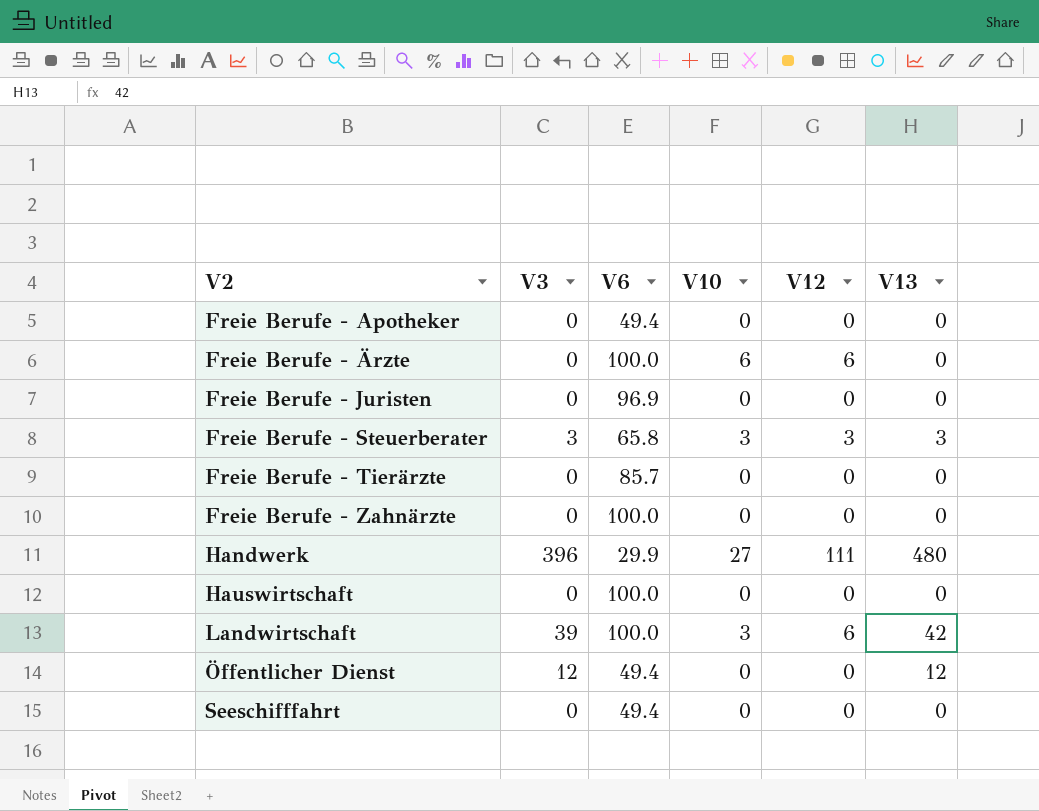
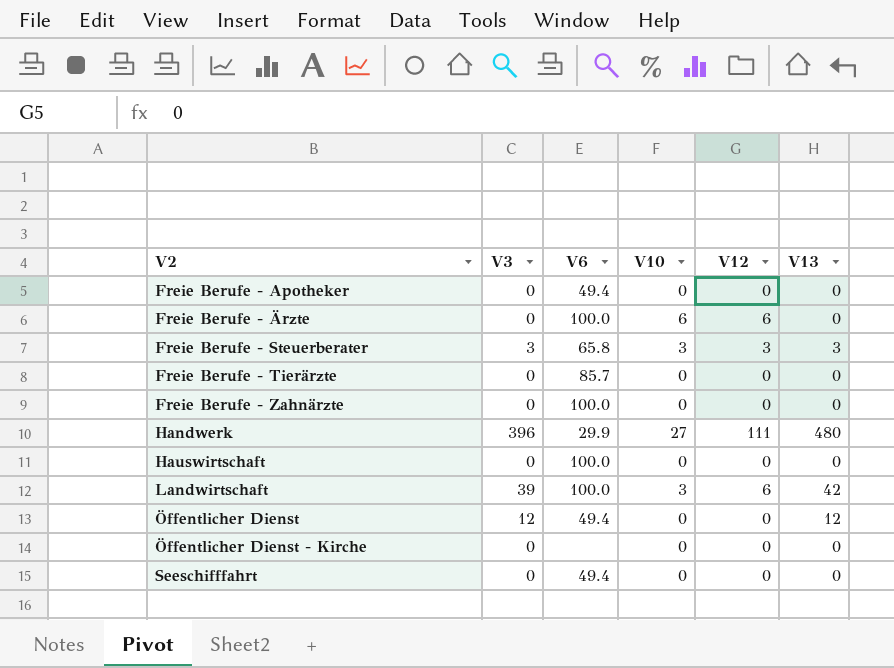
row Freie Berufe - Juristen: 0 | 96.9 | 0 | 0 | 0 -> none
row Öffentlicher Dienst - Kirche: none -> 0 | none | 0 | 0 | 0

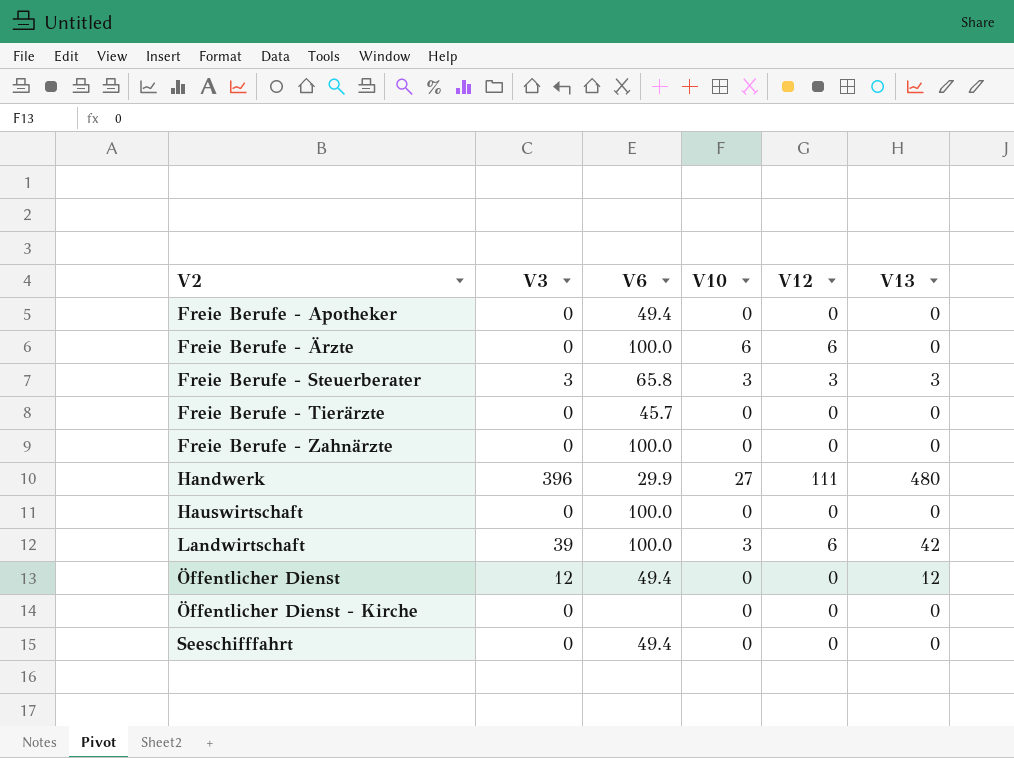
Freie Berufe - Tierärzte | V6: 85.7 -> 45.7

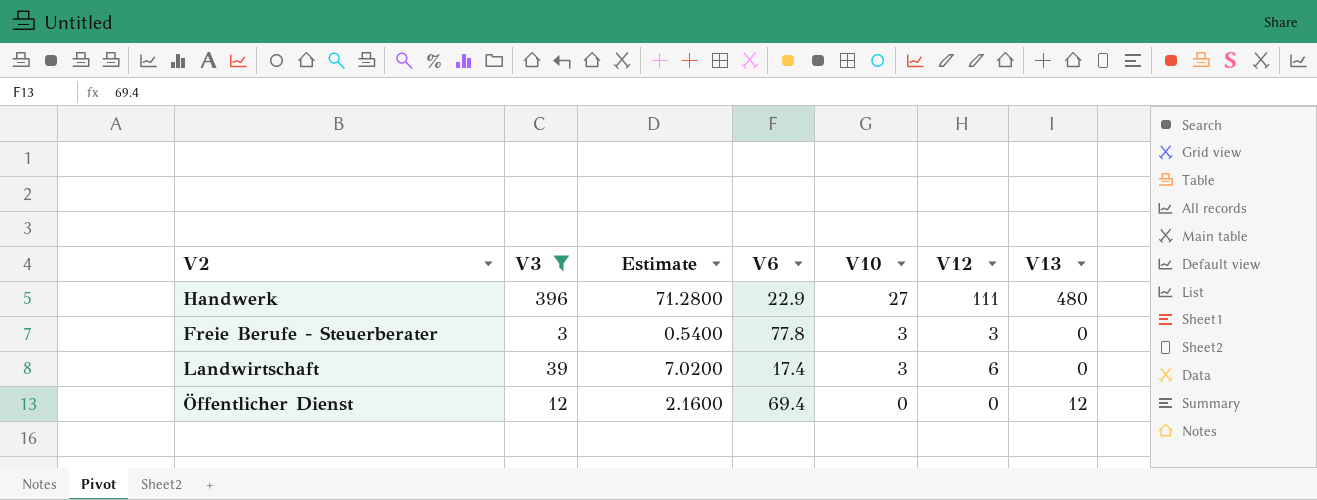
filter: none -> V3 != 0
row order: V2 ascending -> V10 descending
column Estimate | formula: none -> [V3] * 0.18
Handwerk | V6: 29.9 -> 22.9
Freie Berufe - Steuerberater | V6: 65.8 -> 77.8
Freie Berufe - Steuerberater | V13: 3 -> 0
Landwirtschaft | V6: 100.0 -> 17.4
Landwirtschaft | V13: 42 -> 0
Öffentlicher Dienst | V6: 49.4 -> 69.4

